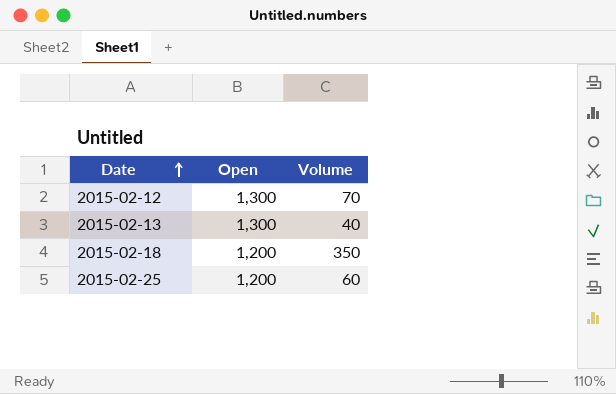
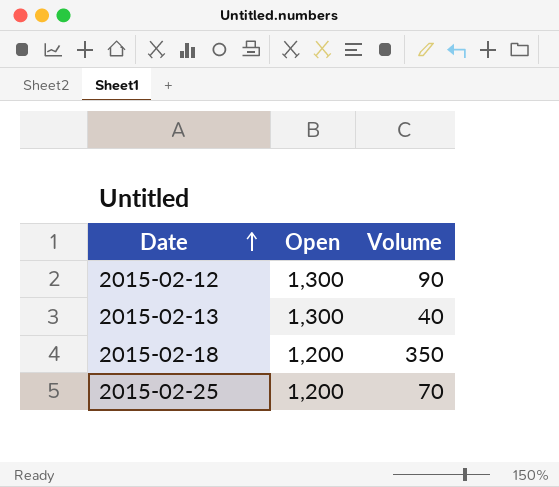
2015-02-12 | Volume: 70 -> 90
2015-02-25 | Volume: 60 -> 70

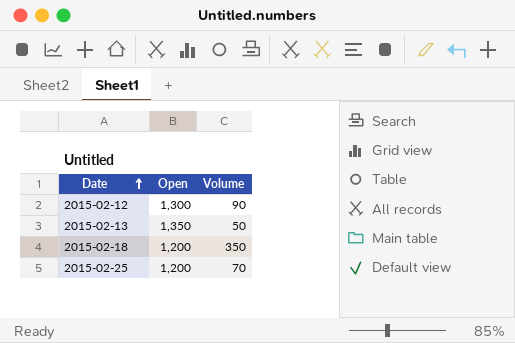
2015-02-13 | Open: 1,300 -> 1,350
2015-02-13 | Volume: 40 -> 50

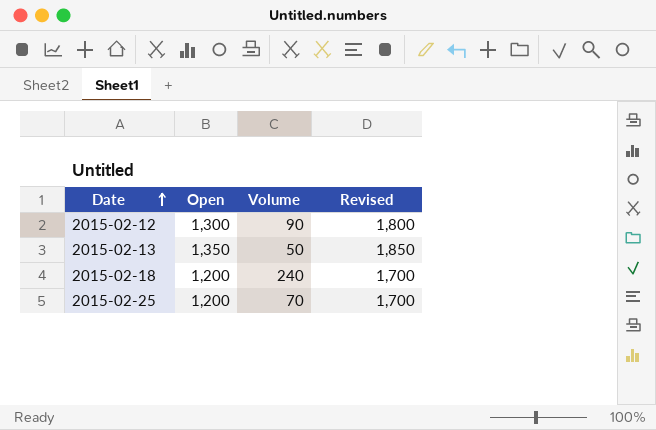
column Revised | formula: none -> [Open] + 500
2015-02-18 | Volume: 350 -> 240

